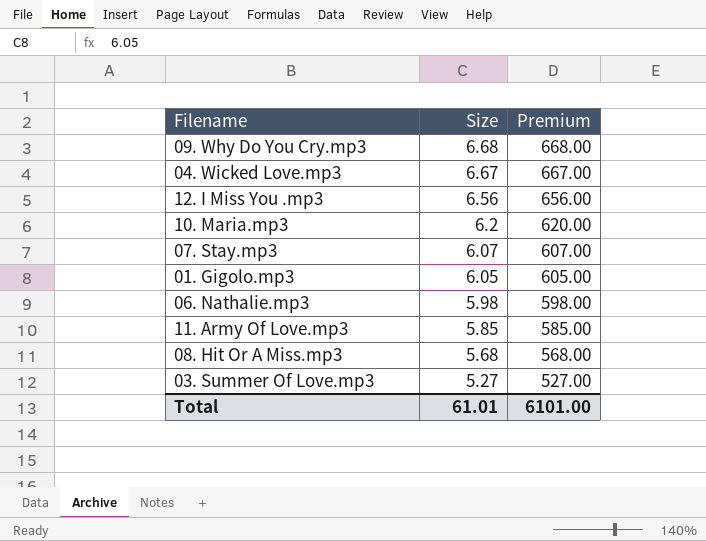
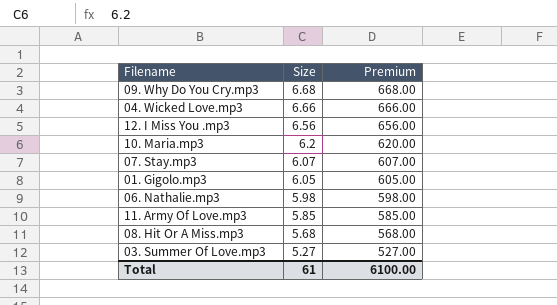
04. Wicked Love.mp3 | Size: 6.67 -> 6.66
04. Wicked Love.mp3 | Premium: 667.00 -> 666.00
Total | Size: 61.01 -> 61
Total | Premium: 6101.00 -> 6100.00

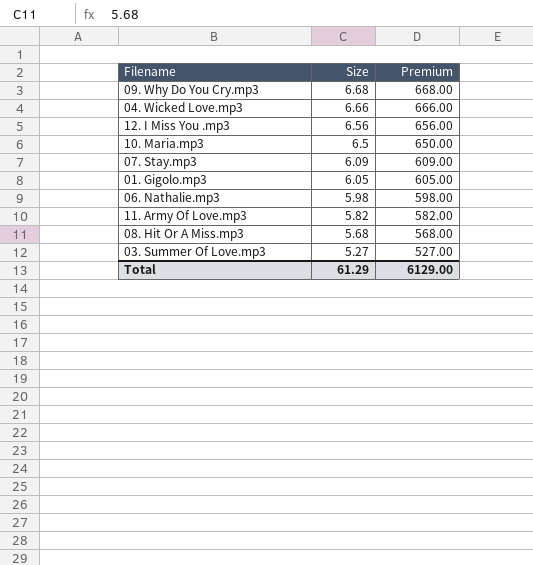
10. Maria.mp3 | Size: 6.2 -> 6.5
10. Maria.mp3 | Premium: 620.00 -> 650.00
07. Stay.mp3 | Size: 6.07 -> 6.09
07. Stay.mp3 | Premium: 607.00 -> 609.00
11. Army Of Love.mp3 | Size: 5.85 -> 5.82
11. Army Of Love.mp3 | Premium: 585.00 -> 582.00
Total | Size: 61 -> 61.29
Total | Premium: 6100.00 -> 6129.00

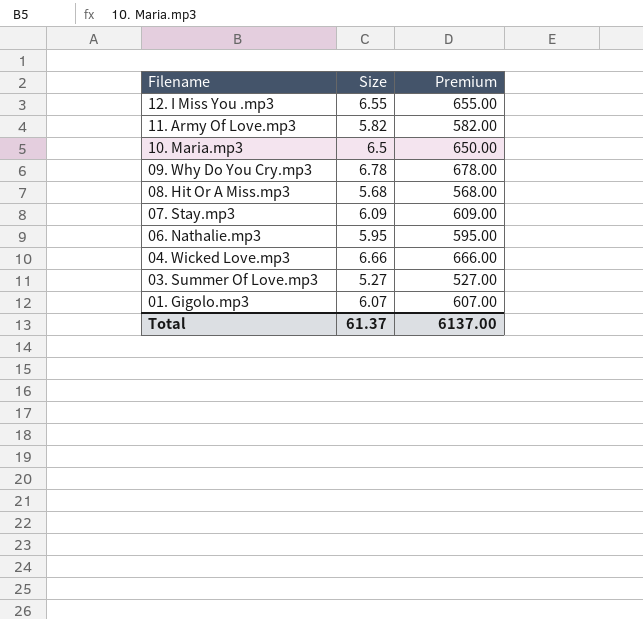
row order: Size descending -> Filename descending
12. I Miss You .mp3 | Size: 6.56 -> 6.55
12. I Miss You .mp3 | Premium: 656.00 -> 655.00
09. Why Do You Cry.mp3 | Size: 6.68 -> 6.78
09. Why Do You Cry.mp3 | Premium: 668.00 -> 678.00
06. Nathalie.mp3 | Size: 5.98 -> 5.95
06. Nathalie.mp3 | Premium: 598.00 -> 595.00
01. Gigolo.mp3 | Size: 6.05 -> 6.07
01. Gigolo.mp3 | Premium: 605.00 -> 607.00
Total | Size: 61.29 -> 61.37
Total | Premium: 6129.00 -> 6137.00

